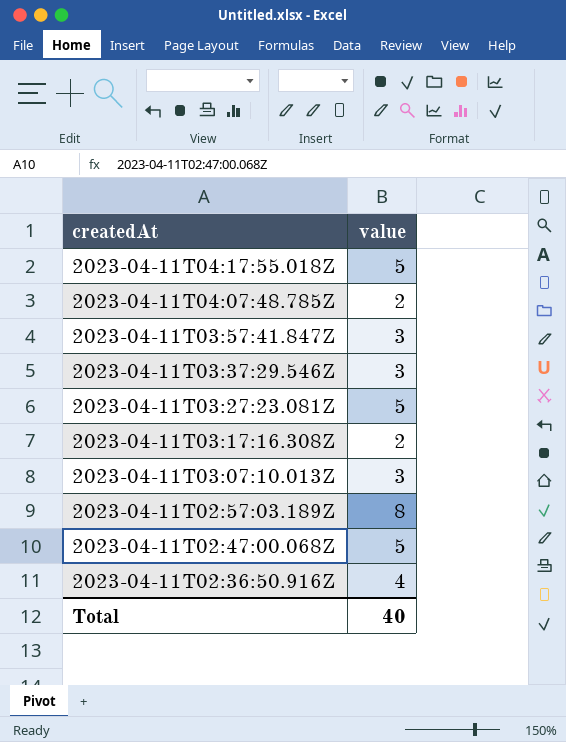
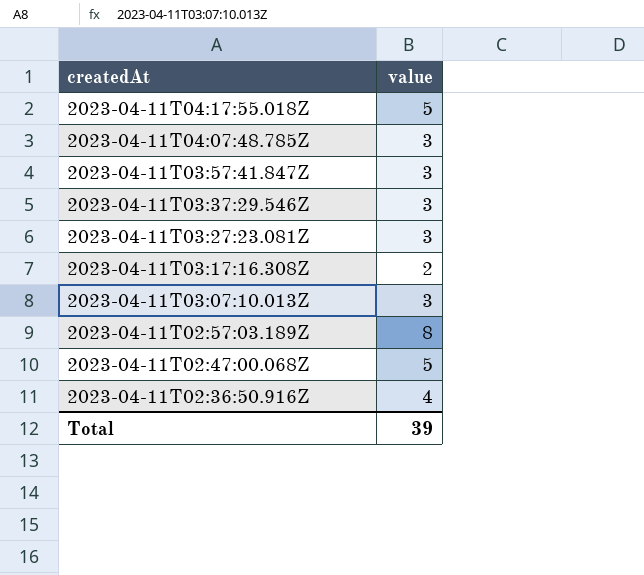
2023-04-11T04:07:48.785Z | value: 2 -> 3
2023-04-11T03:27:23.081Z | value: 5 -> 3
Total | value: 40 -> 39

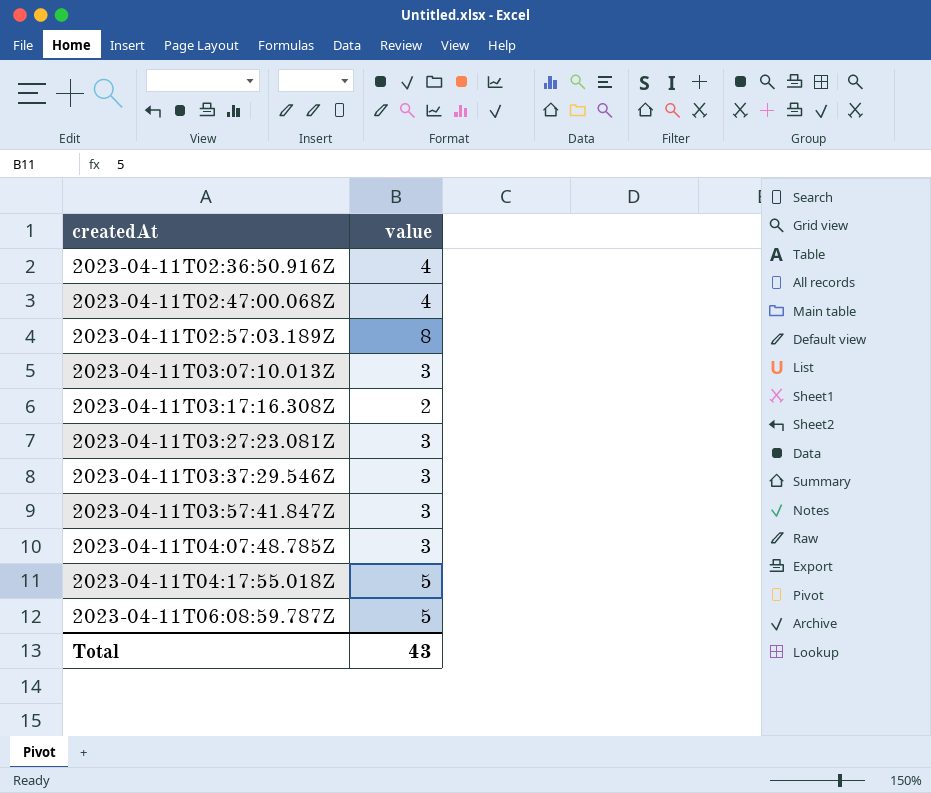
row order: createdAt descending -> createdAt ascending
2023-04-11T02:47:00.068Z | value: 5 -> 4
row 2023-04-11T06:08:59.787Z: none -> 5
Total | value: 39 -> 43

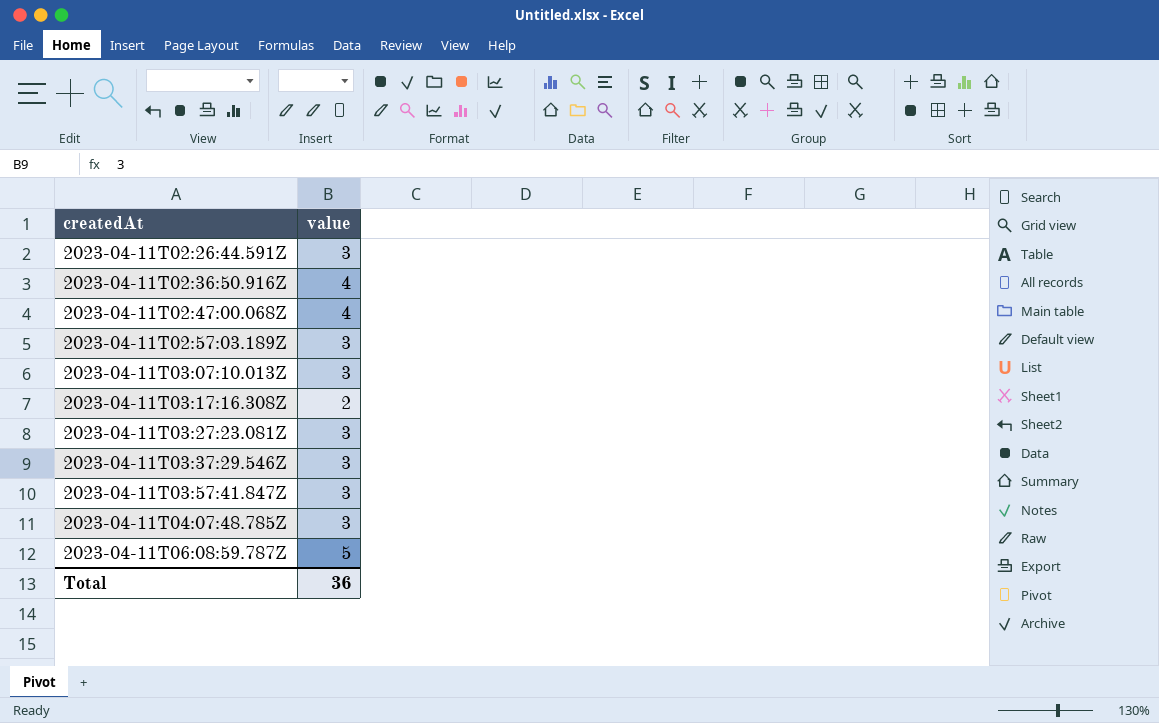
row 2023-04-11T04:17:55.018Z: 5 -> none
row 2023-04-11T02:26:44.591Z: none -> 3
2023-04-11T02:57:03.189Z | value: 8 -> 3
Total | value: 43 -> 36

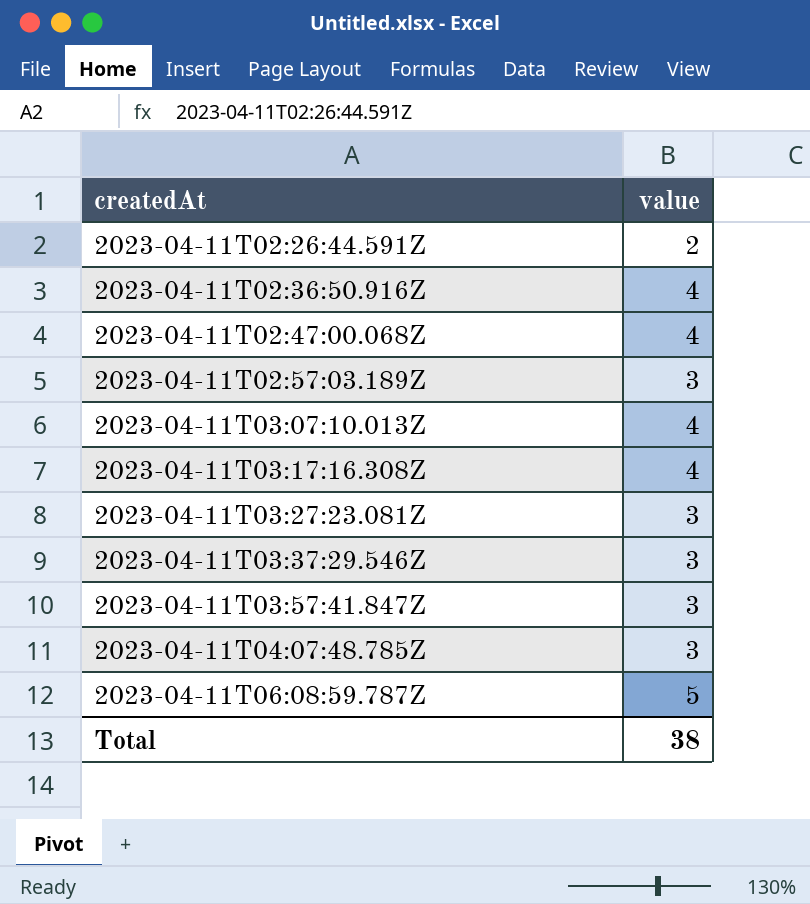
2023-04-11T02:26:44.591Z | value: 3 -> 2
2023-04-11T03:07:10.013Z | value: 3 -> 4
2023-04-11T03:17:16.308Z | value: 2 -> 4
Total | value: 36 -> 38

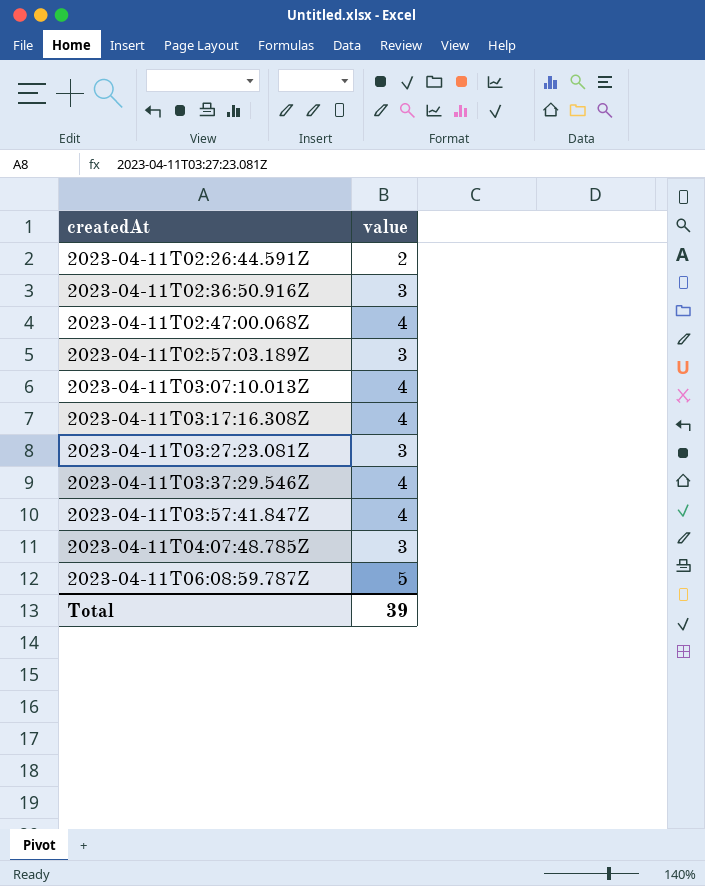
2023-04-11T02:36:50.916Z | value: 4 -> 3
2023-04-11T03:37:29.546Z | value: 3 -> 4
2023-04-11T03:57:41.847Z | value: 3 -> 4
Total | value: 38 -> 39

